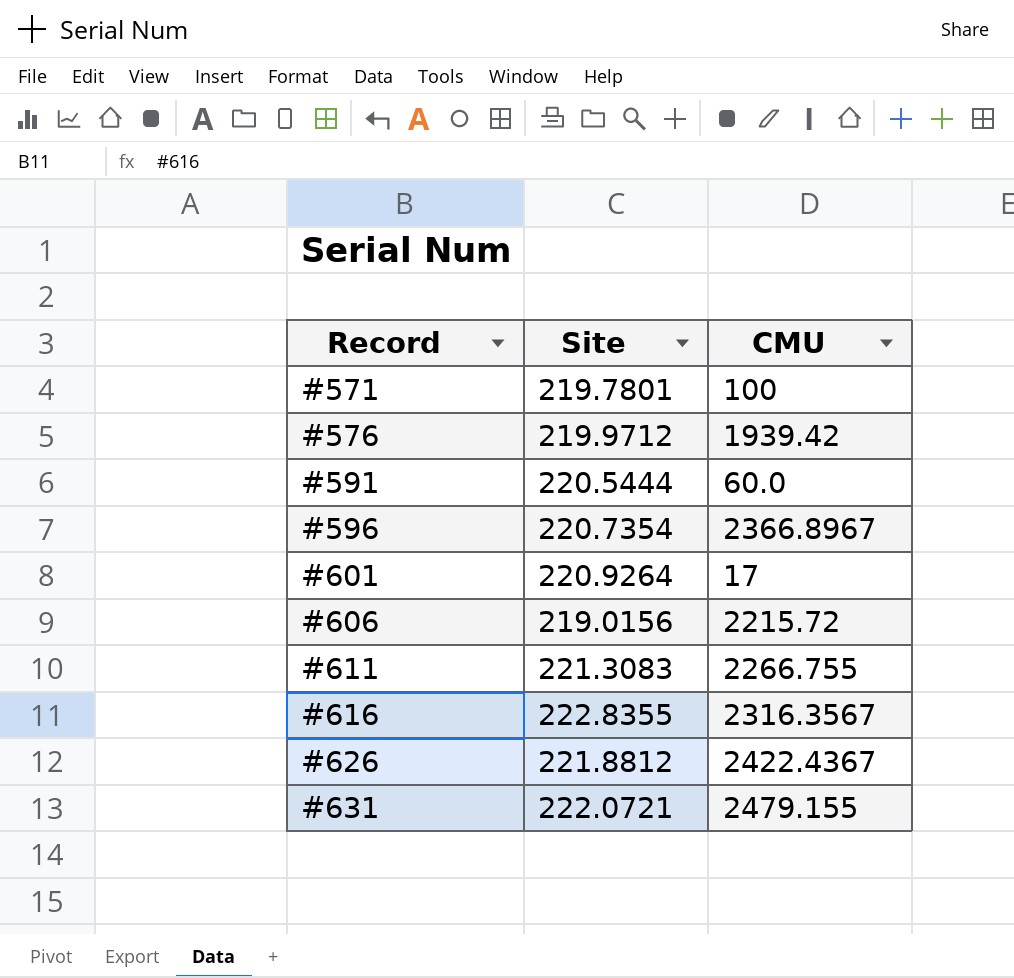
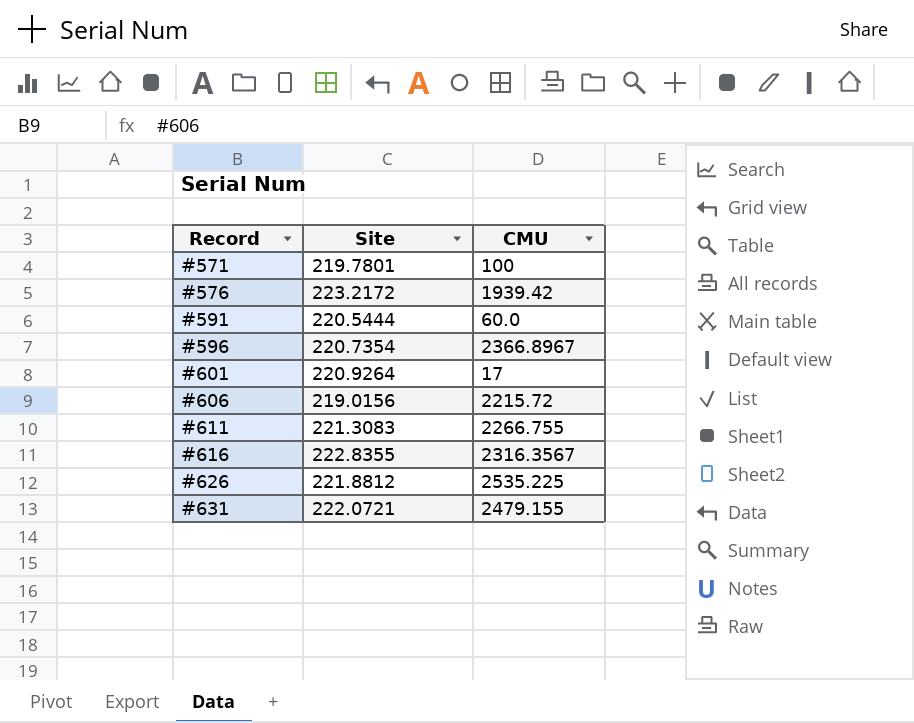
#576 | Site: 219.9712 -> 223.2172
#626 | CMU: 2422.4367 -> 2535.225

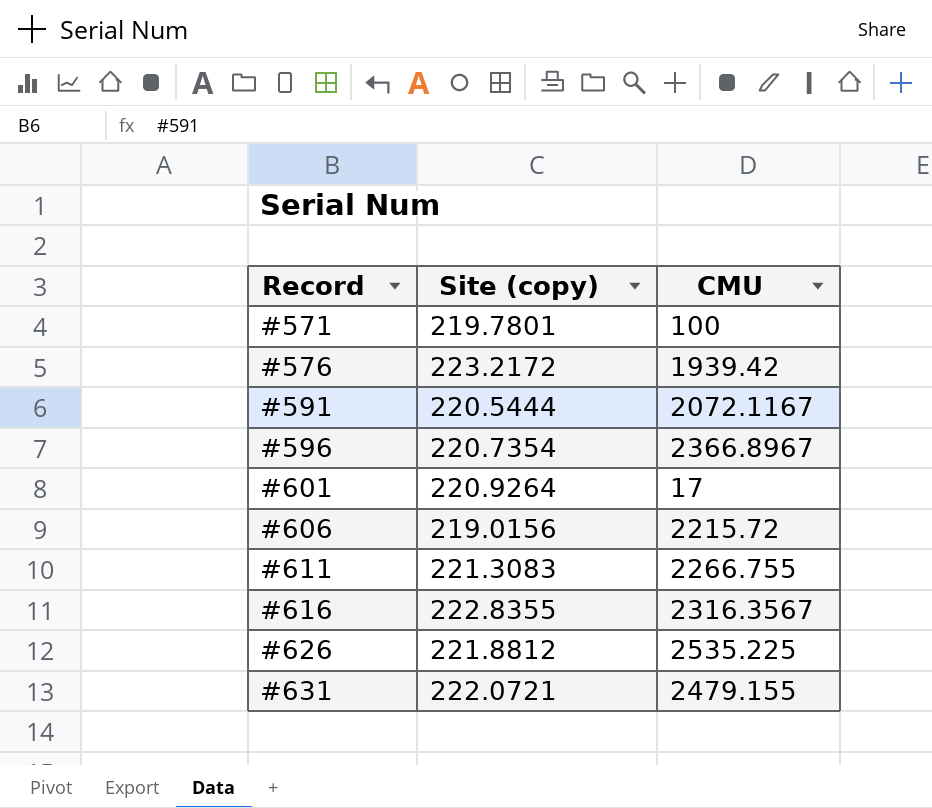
column name: Site -> Site (copy)
#591 | CMU: 60.0 -> 2072.1167

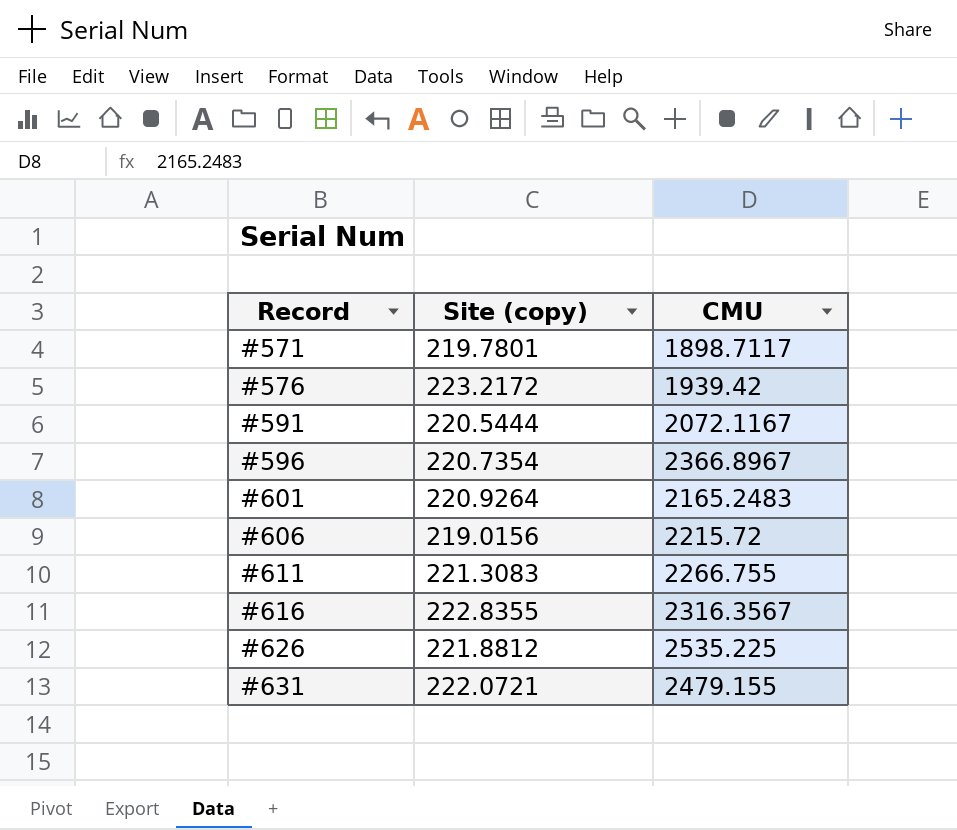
#571 | CMU: 100 -> 1898.7117
#601 | CMU: 17 -> 2165.2483

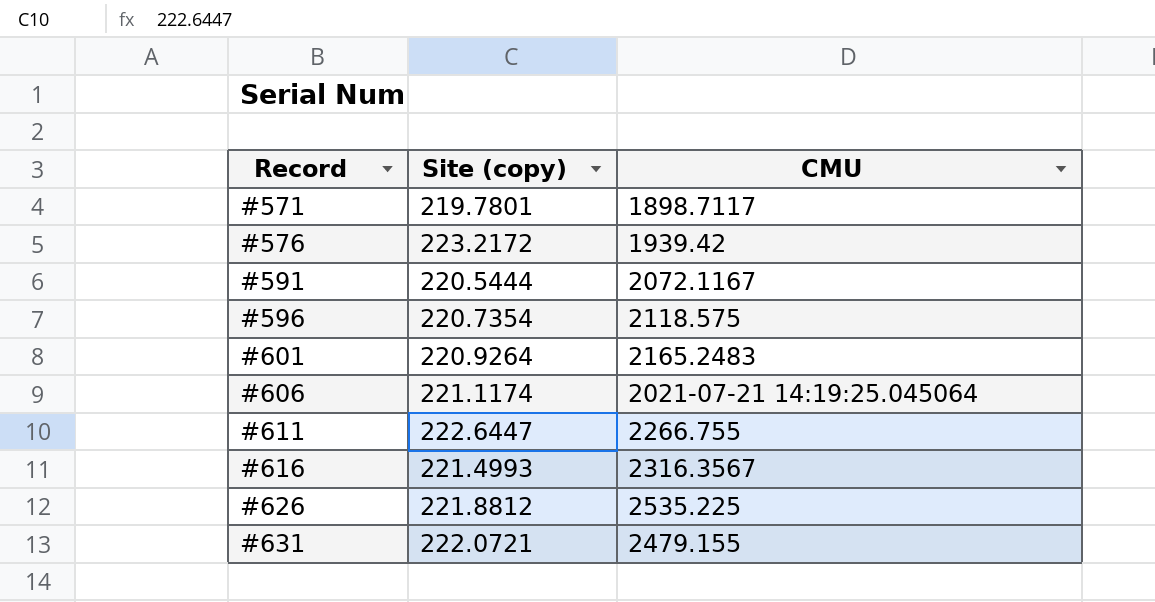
#596 | CMU: 2366.8967 -> 2118.575
#606 | Site (copy): 219.0156 -> 221.1174
#606 | CMU: 2215.72 -> 2021-07-21 14:19:25.045064
#611 | Site (copy): 221.3083 -> 222.6447
#616 | Site (copy): 222.8355 -> 221.4993

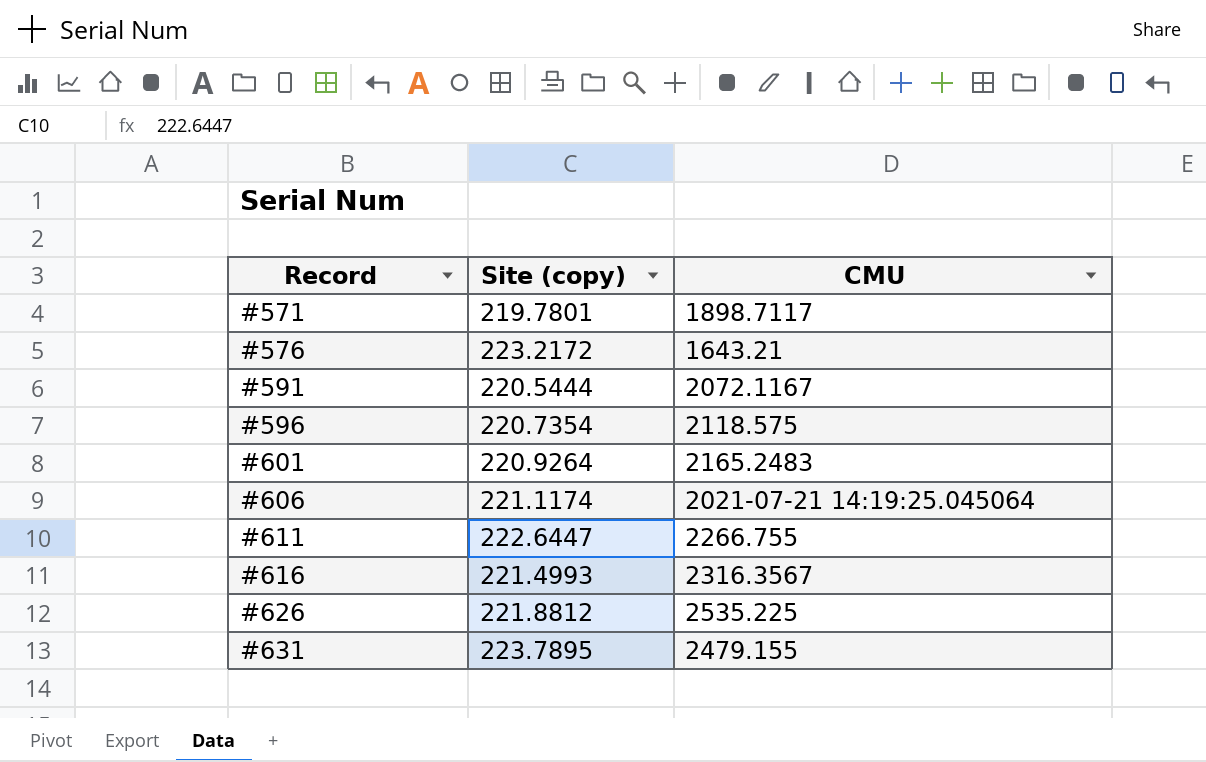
#576 | CMU: 1939.42 -> 1643.21
#631 | Site (copy): 222.0721 -> 223.7895

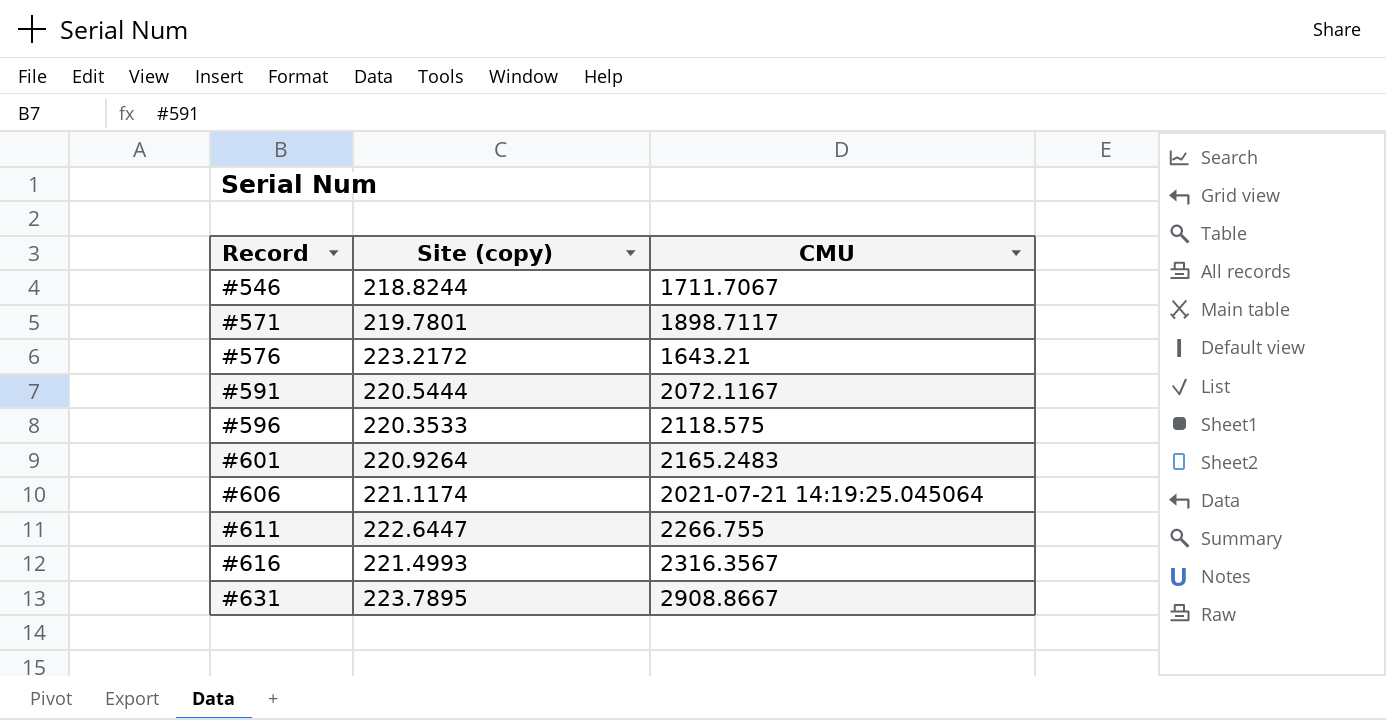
row #626: 221.8812 | 2535.225 -> none
row #546: none -> 218.8244 | 1711.7067
#596 | Site (copy): 220.7354 -> 220.3533
#631 | CMU: 2479.155 -> 2908.8667

